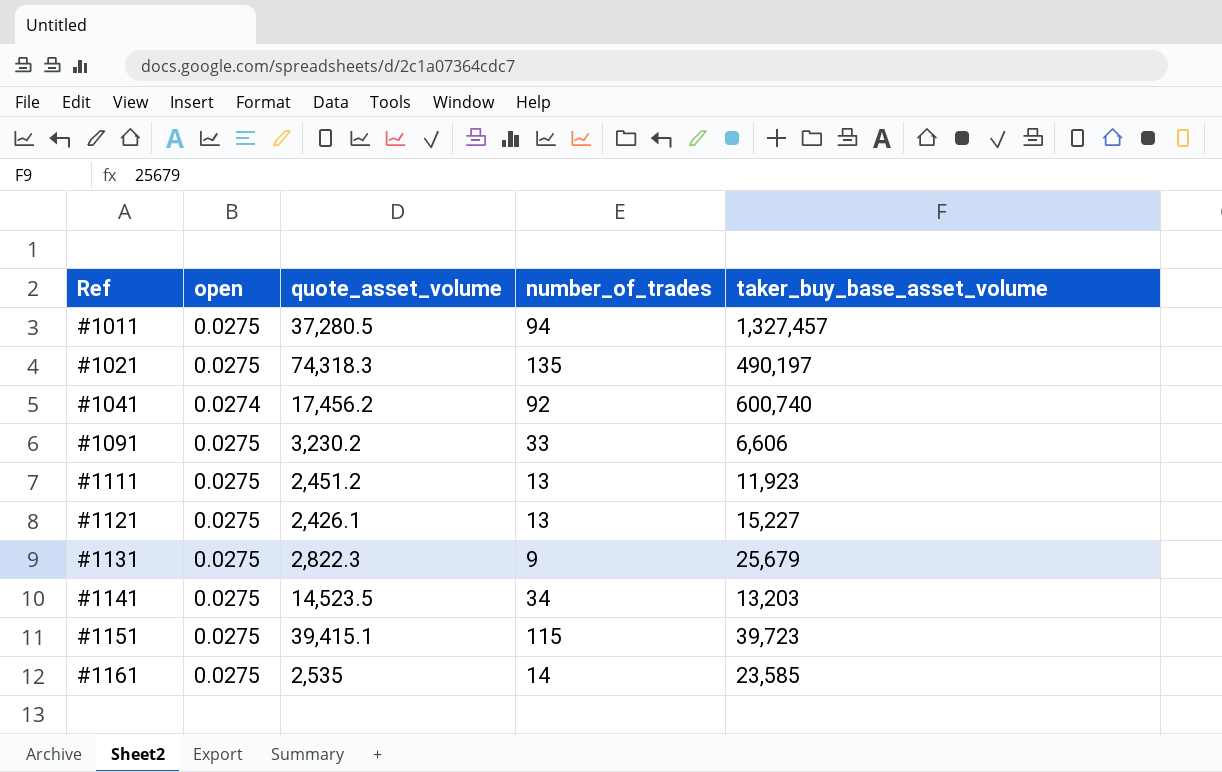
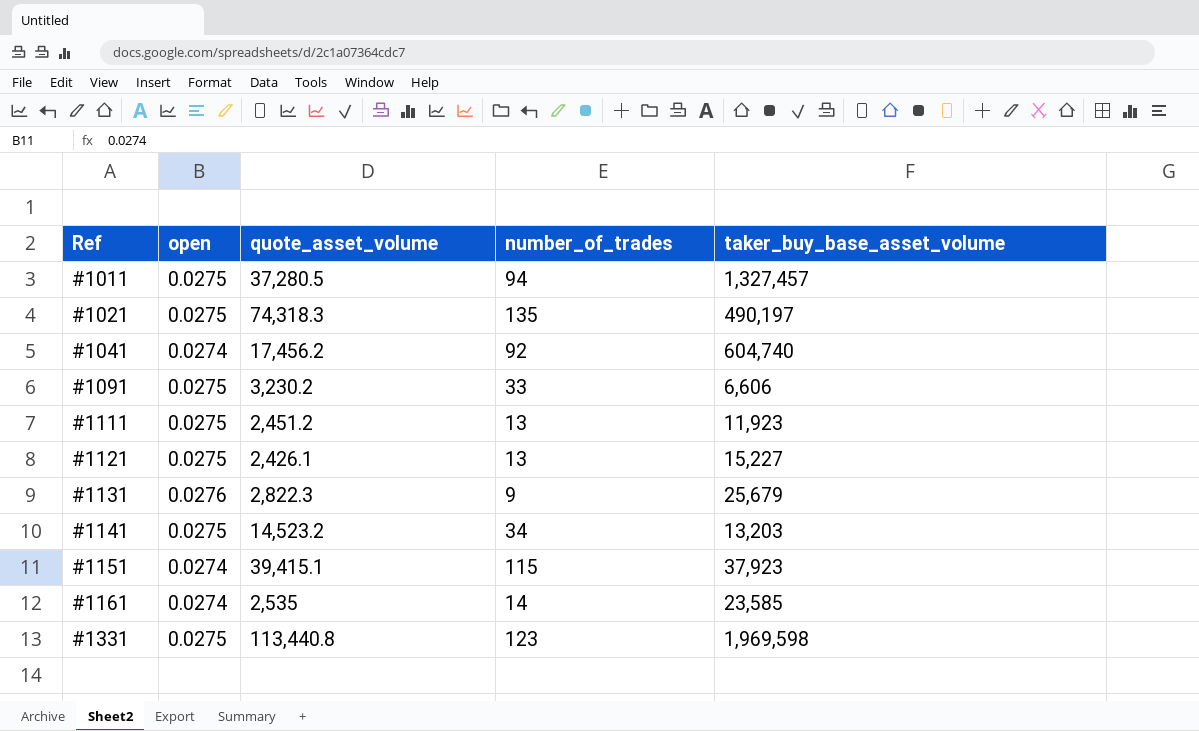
#1041 | taker_buy_base_asset_volume: 600,740 -> 604,740
#1131 | open: 0.0275 -> 0.0276
#1141 | quote_asset_volume: 14,523.5 -> 14,523.2
#1151 | open: 0.0275 -> 0.0274
#1151 | taker_buy_base_asset_volume: 39,723 -> 37,923
#1161 | open: 0.0275 -> 0.0274
row #1331: none -> 0.0275 | 113,440.8 | 123 | 1,969,598

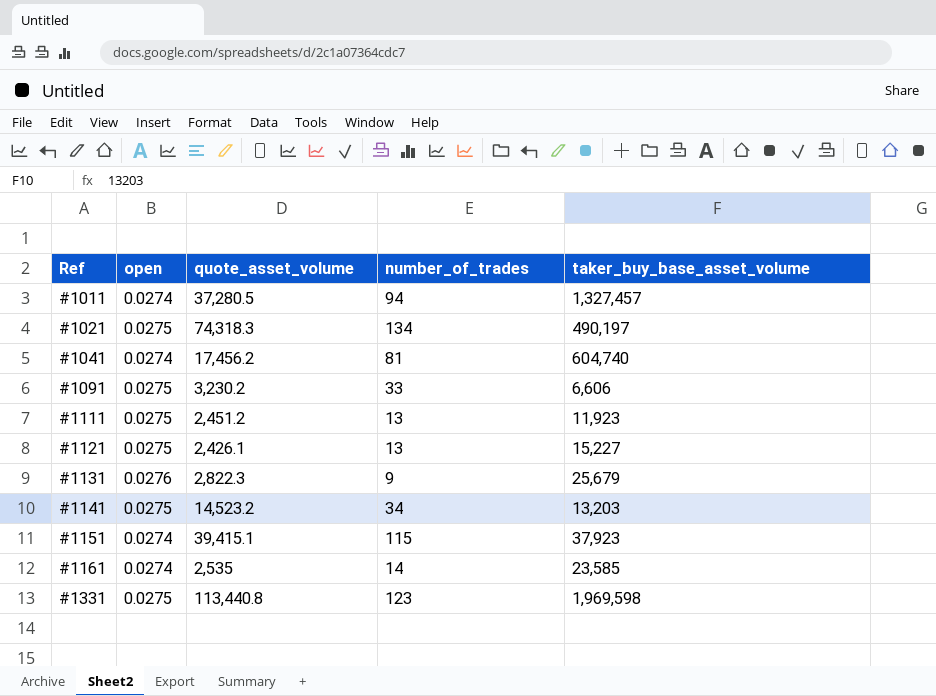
#1011 | open: 0.0275 -> 0.0274
#1021 | number_of_trades: 135 -> 134
#1041 | number_of_trades: 92 -> 81

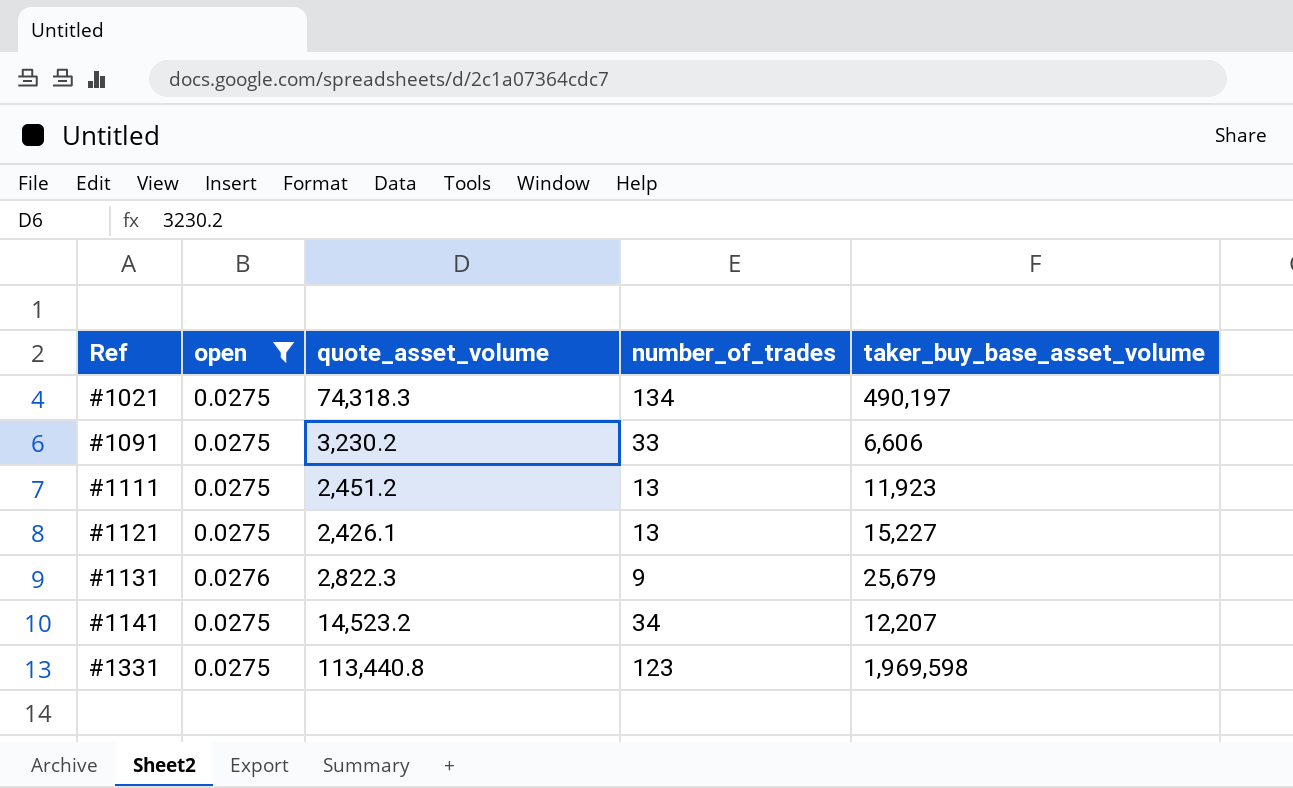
filter: none -> open != 0.0274
#1141 | taker_buy_base_asset_volume: 13,203 -> 12,207

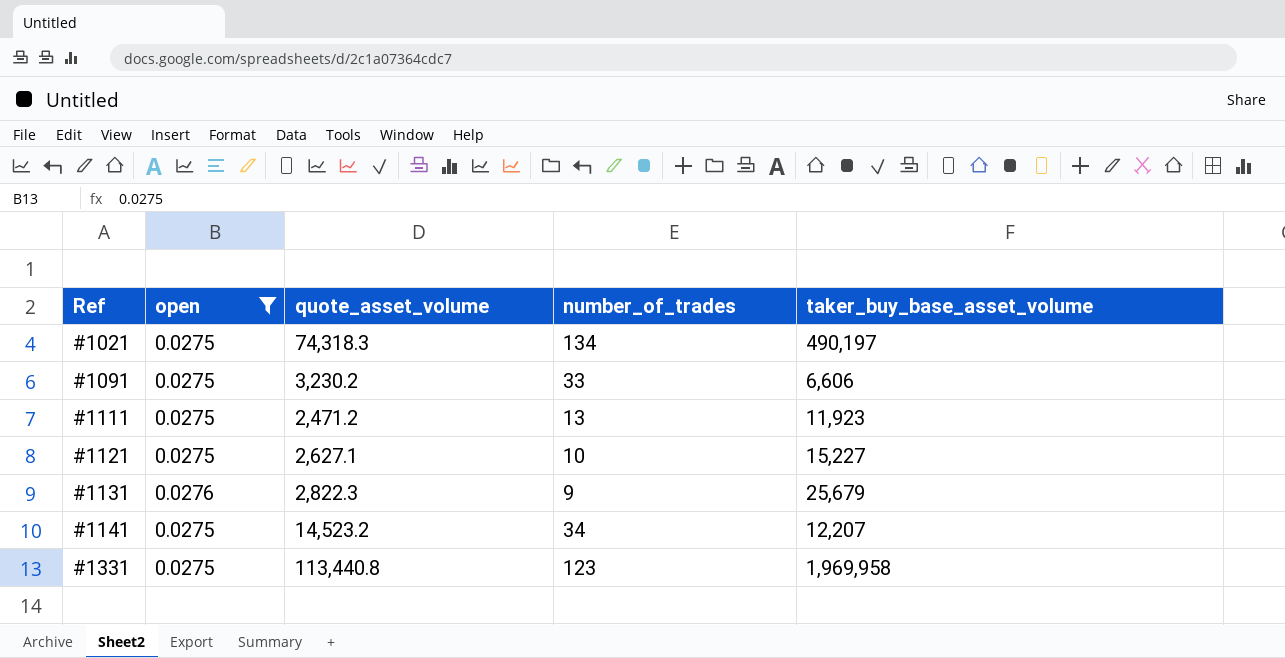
#1111 | quote_asset_volume: 2,451.2 -> 2,471.2
#1121 | quote_asset_volume: 2,426.1 -> 2,627.1
#1121 | number_of_trades: 13 -> 10
#1331 | taker_buy_base_asset_volume: 1,969,598 -> 1,969,958

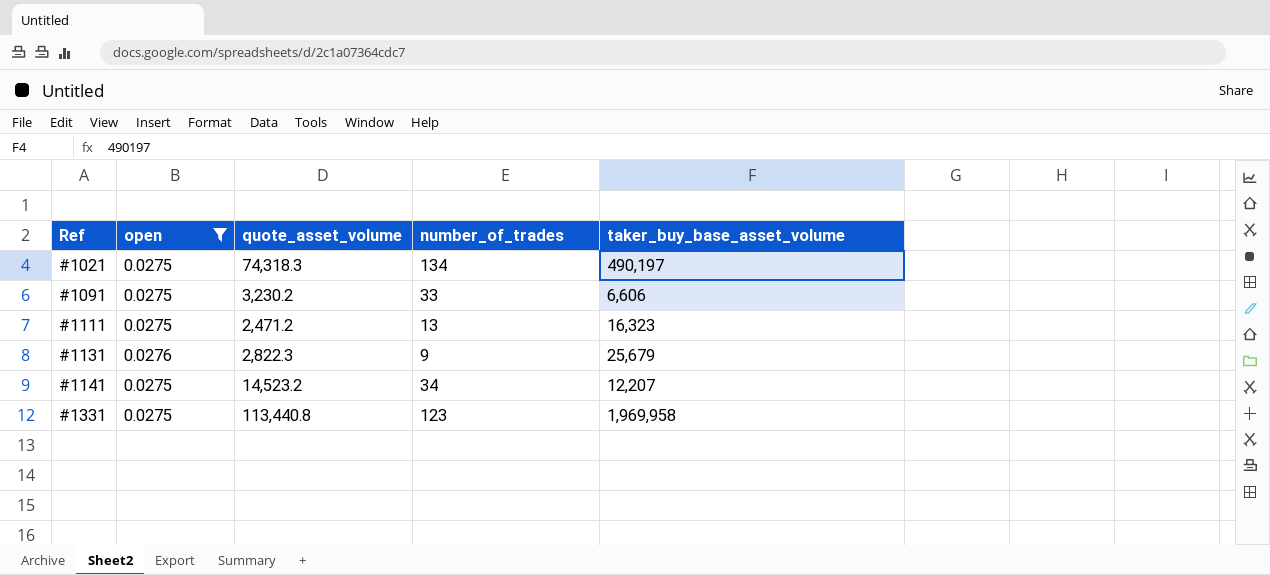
row #1121: 0.0275 | 2,627.1 | 10 | 15,227 -> none
#1111 | taker_buy_base_asset_volume: 11,923 -> 16,323

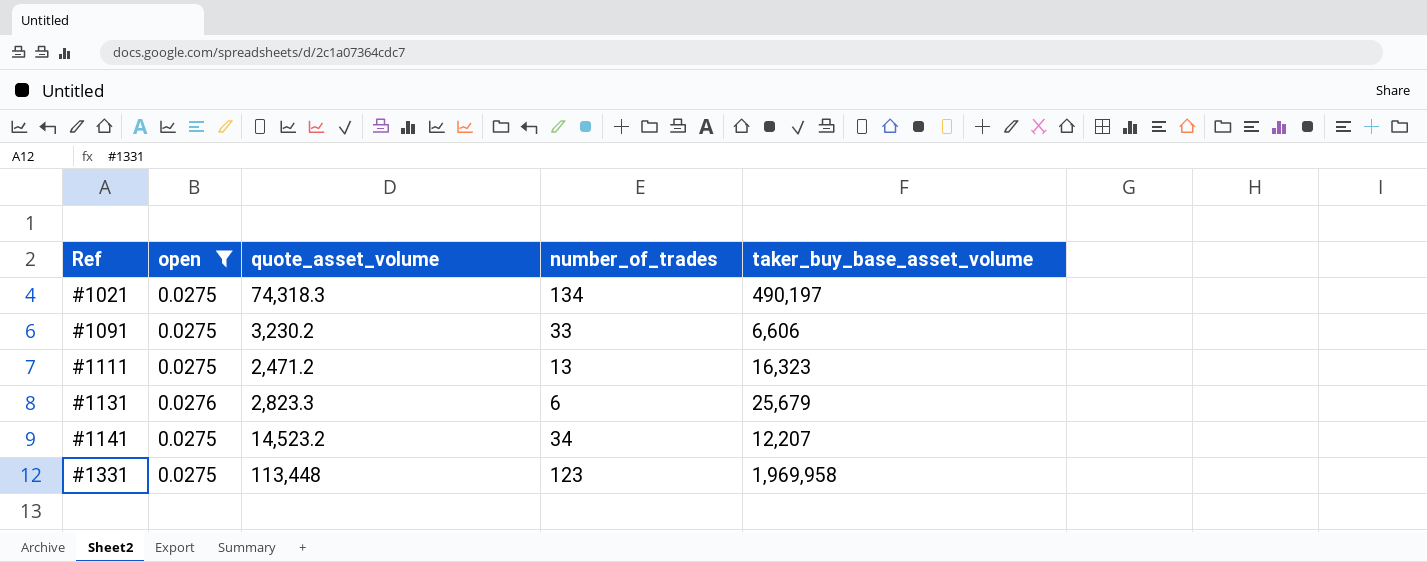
#1131 | quote_asset_volume: 2,822.3 -> 2,823.3
#1131 | number_of_trades: 9 -> 6
#1331 | quote_asset_volume: 113,440.8 -> 113,448

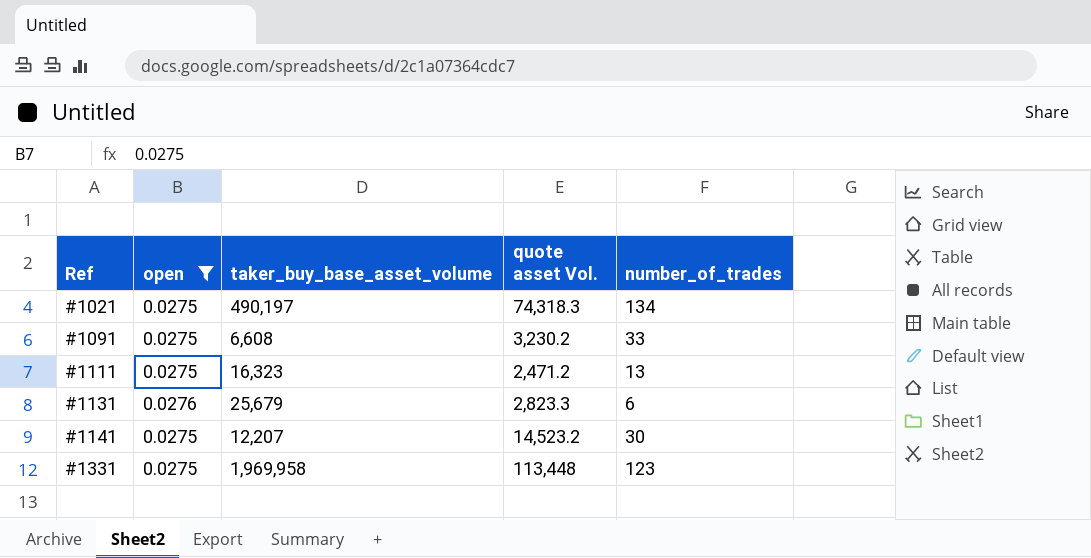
column taker_buy_base_asset_volume | position: 5 -> 3
column name: quote_asset_volume -> quote asset Vol.
#1091 | taker_buy_base_asset_volume: 6,606 -> 6,608
#1141 | number_of_trades: 34 -> 30

